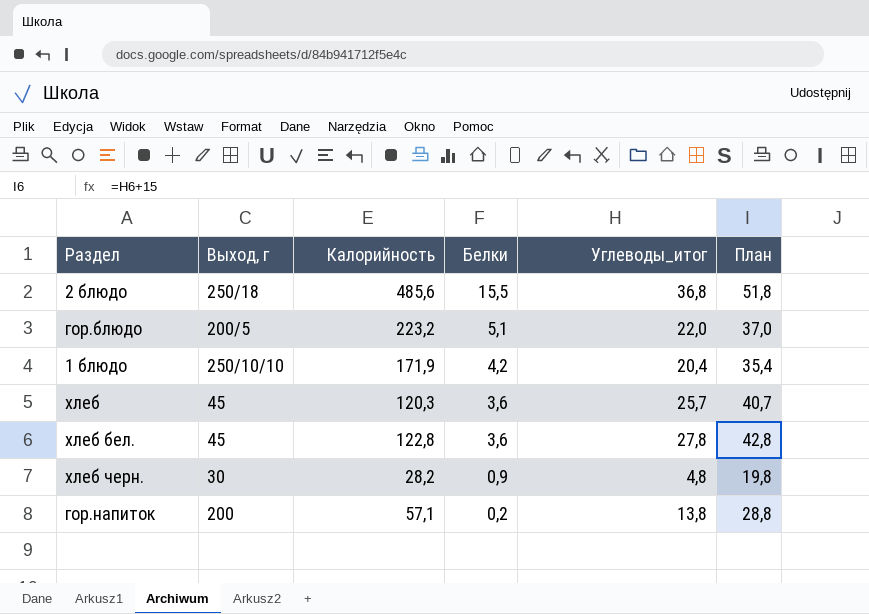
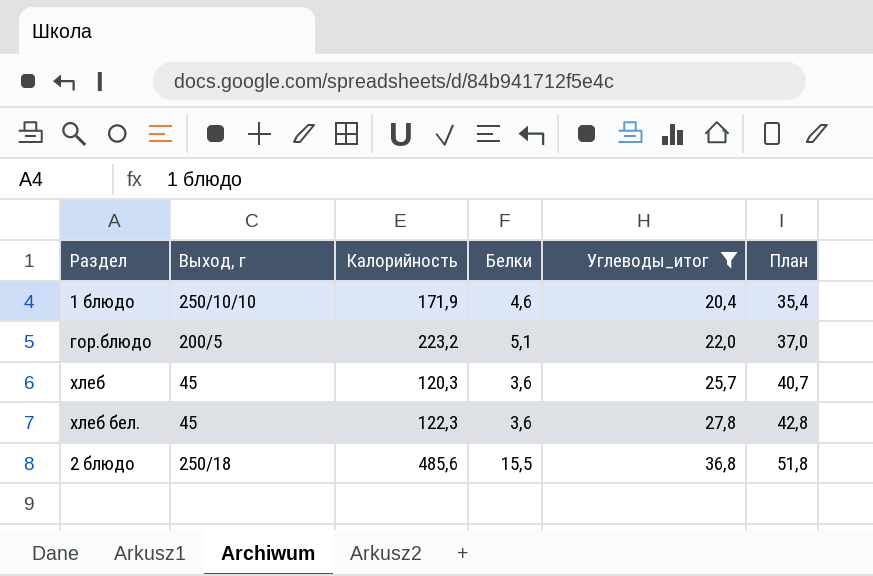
filter: none -> Углеводы_итог >= 20,4
row order: Белки descending -> Углеводы_итог ascending
1 блюдо | Белки: 4,2 -> 4,6
хлеб бел. | Калорийность: 122,8 -> 122,3

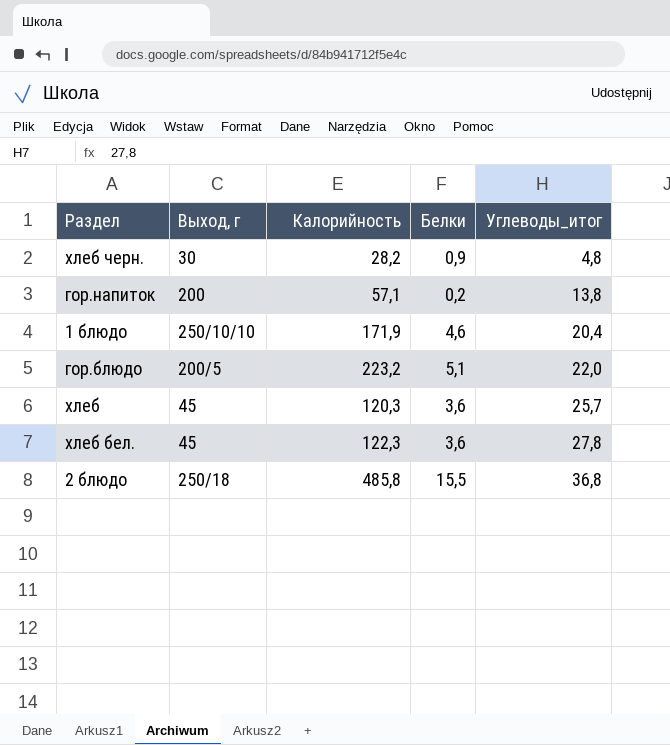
filter: Углеводы_итог >= 20,4 -> none
column План | formula: [Углеводы_итог] + 15 -> none
2 блюдо | Калорийность: 485,6 -> 485,8

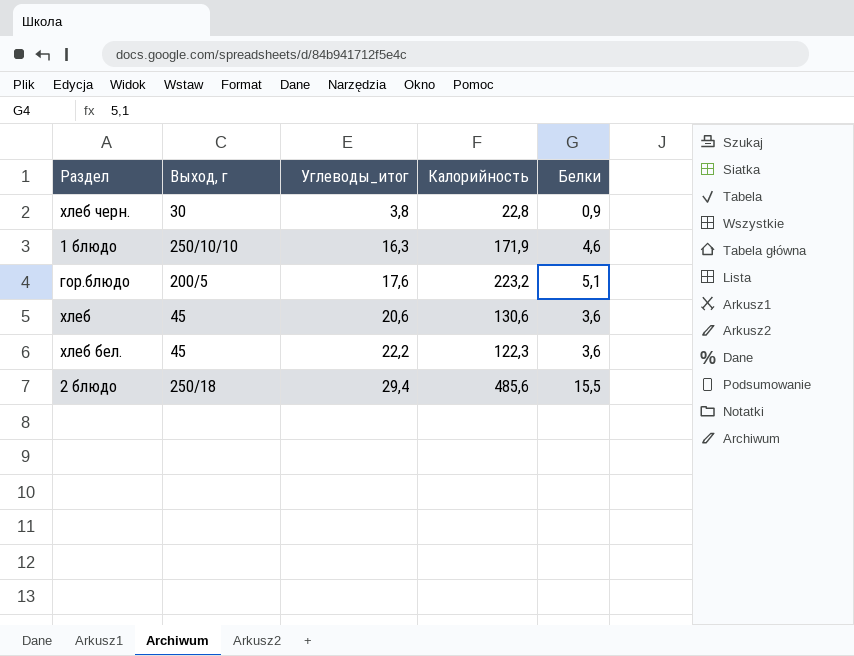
column Углеводы_итог | position: 5 -> 3
row гор.напиток: 200 | 57,1 | 0,2 | 13,8 -> none
хлеб черн. | Углеводы_итог: 4,8 -> 3,8
хлеб черн. | Калорийность: 28,2 -> 22,8
1 блюдо | Углеводы_итог: 20,4 -> 16,3
гор.блюдо | Углеводы_итог: 22,0 -> 17,6
хлеб | Углеводы_итог: 25,7 -> 20,6
хлеб | Калорийность: 120,3 -> 130,6
хлеб бел. | Углеводы_итог: 27,8 -> 22,2
2 блюдо | Углеводы_итог: 36,8 -> 29,4
2 блюдо | Калорийность: 485,8 -> 485,6

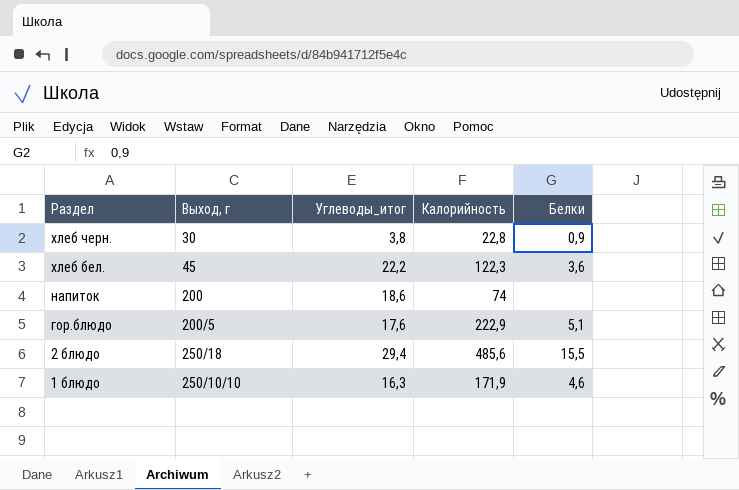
row order: Углеводы_итог ascending -> Раздел descending
row хлеб: 45 | 20,6 | 130,6 | 3,6 -> none
row напиток: none -> 200 | 18,6 | 74 | none
гор.блюдо | Калорийность: 223,2 -> 222,9

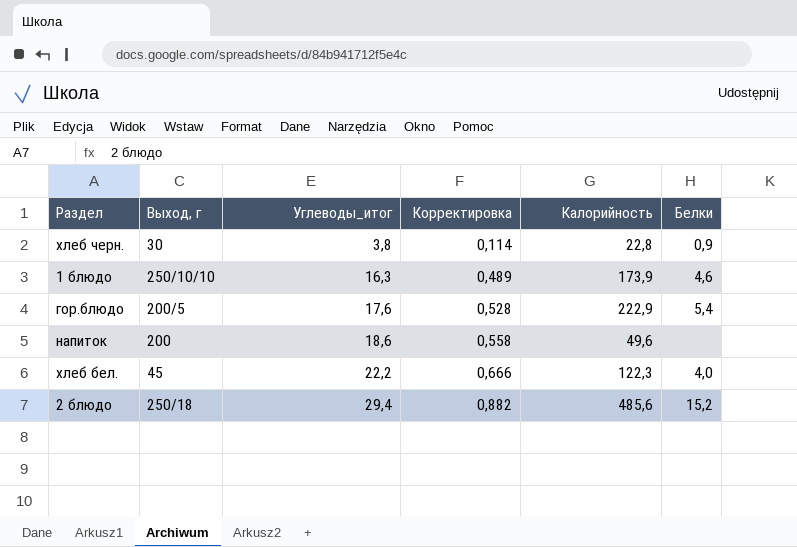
row order: Раздел descending -> Углеводы_итог ascending
column Корректировка | formula: none -> [Углеводы_итог] * 0,03
1 блюдо | Калорийность: 171,9 -> 173,9
гор.блюдо | Белки: 5,1 -> 5,4
напиток | Калорийность: 74 -> 49,6
хлеб бел. | Белки: 3,6 -> 4,0
2 блюдо | Белки: 15,5 -> 15,2

